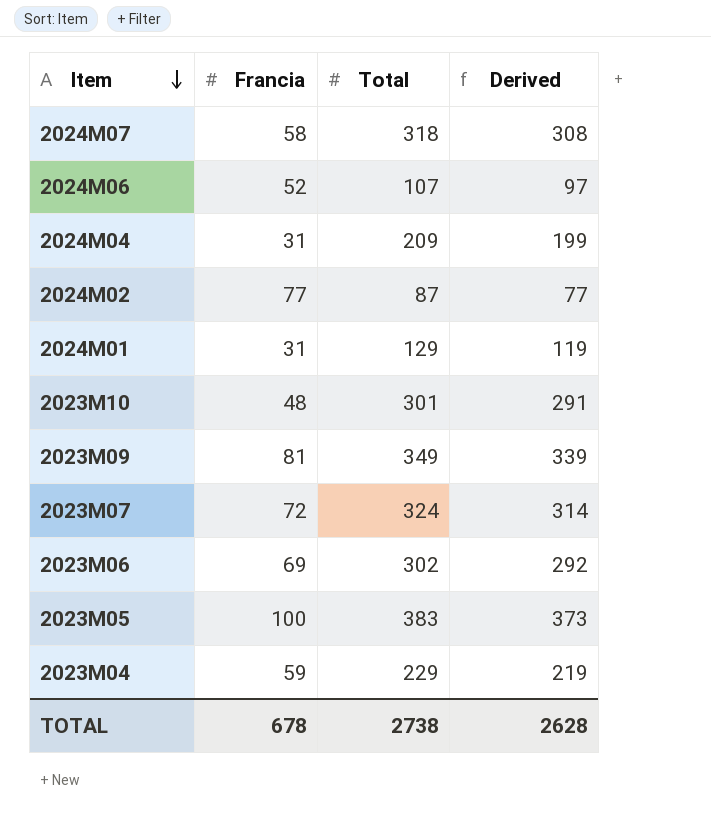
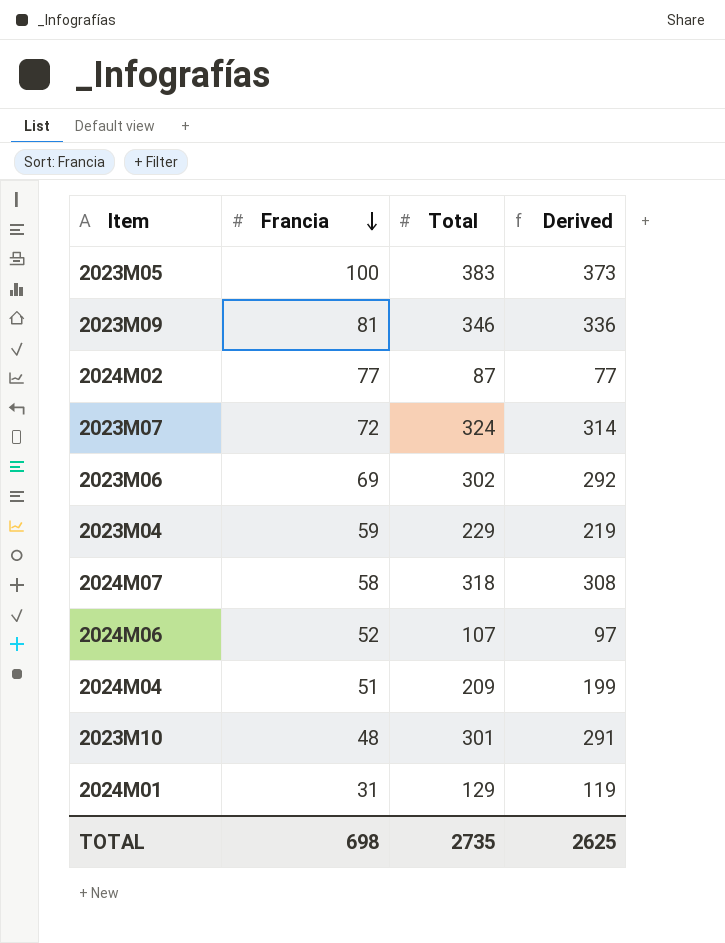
row order: Item descending -> Francia descending
2023M09 | Total: 349 -> 346
2023M09 | Derived: 339 -> 336
2024M04 | Francia: 31 -> 51
TOTAL | Francia: 678 -> 698
TOTAL | Total: 2738 -> 2735
TOTAL | Derived: 2628 -> 2625

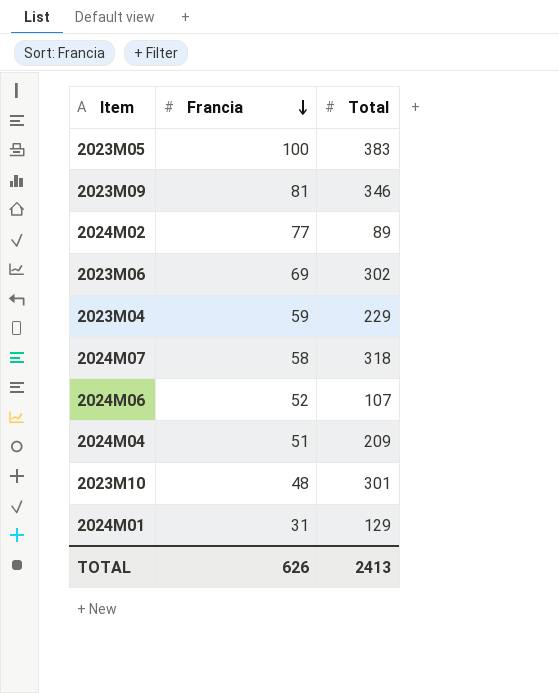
column Derived | formula: [Total] - 10 -> none
row 2023M07: 72 | 324 | 314 -> none
2024M02 | Total: 87 -> 89
TOTAL | Francia: 698 -> 626
TOTAL | Total: 2735 -> 2413

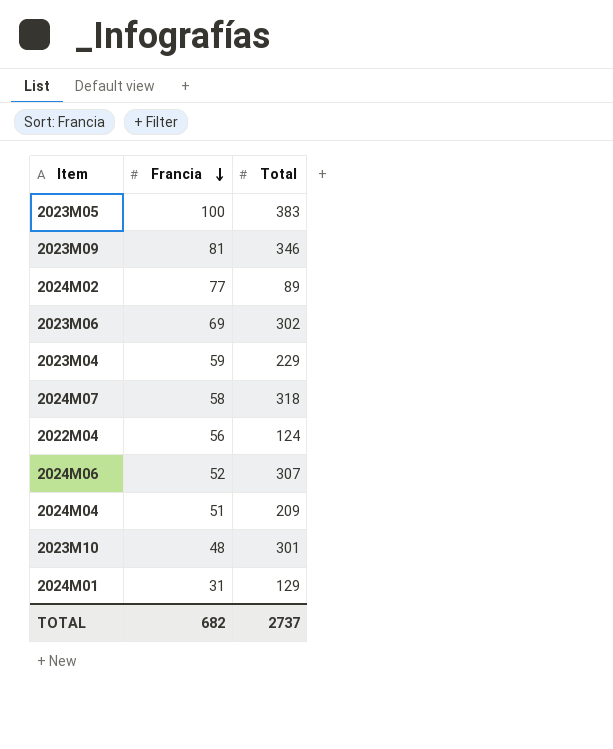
row 2022M04: none -> 56 | 124
2024M06 | Total: 107 -> 307
TOTAL | Francia: 626 -> 682
TOTAL | Total: 2413 -> 2737

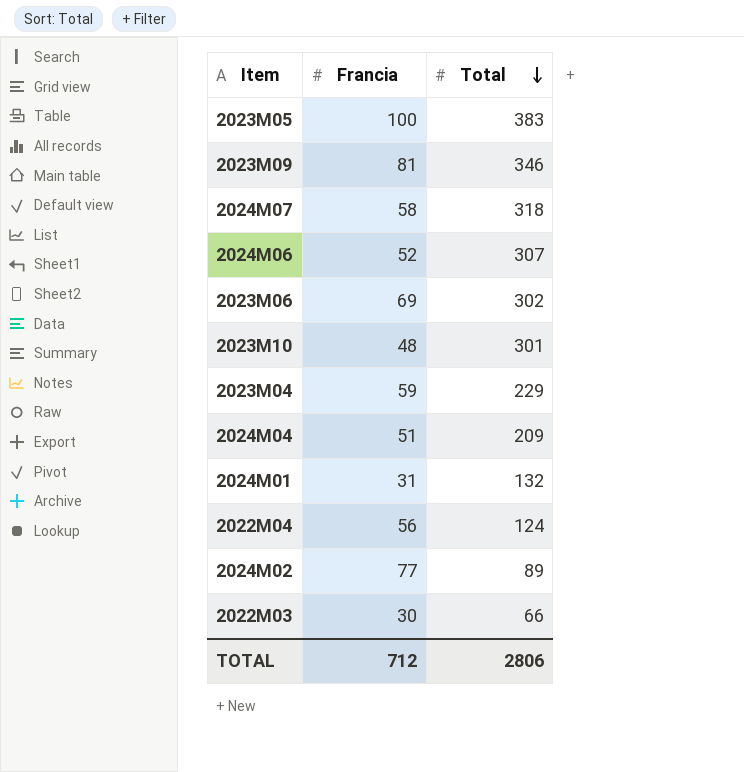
row order: Francia descending -> Total descending
2024M01 | Total: 129 -> 132
row 2022M03: none -> 30 | 66
TOTAL | Francia: 682 -> 712
TOTAL | Total: 2737 -> 2806

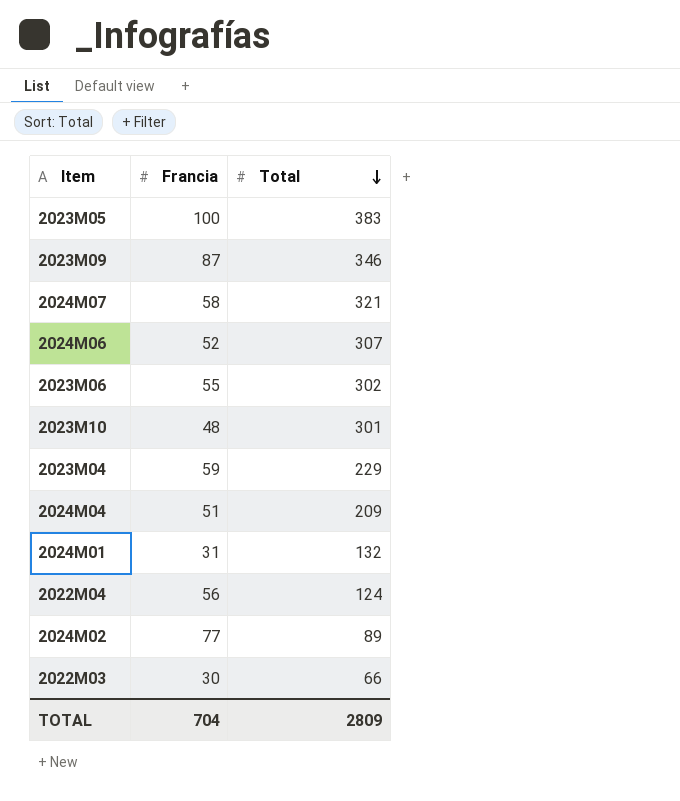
2023M09 | Francia: 81 -> 87
2024M07 | Total: 318 -> 321
2023M06 | Francia: 69 -> 55
TOTAL | Francia: 712 -> 704
TOTAL | Total: 2806 -> 2809

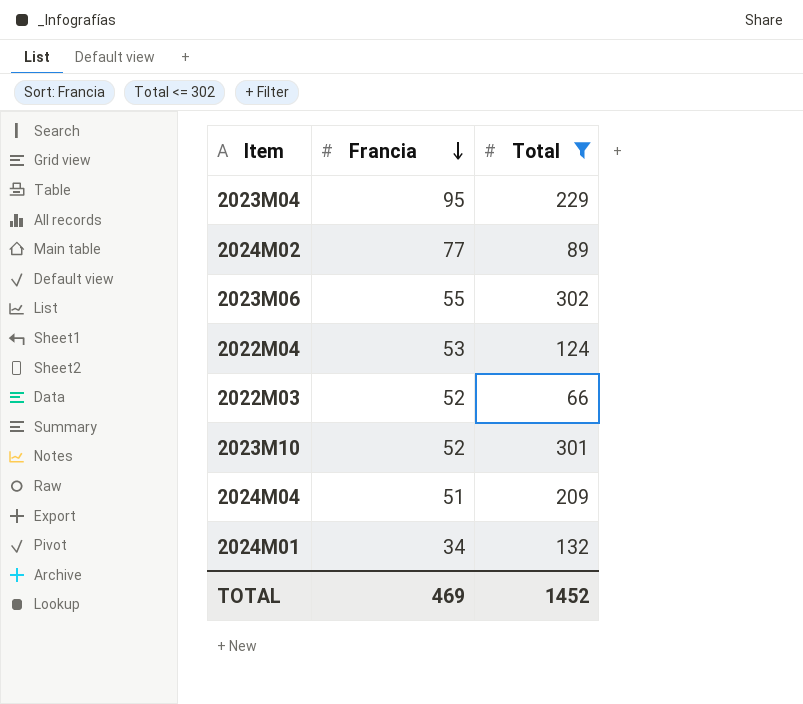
filter: none -> Total <= 302
row order: Total descending -> Francia descending
2023M04 | Francia: 59 -> 95
2022M04 | Francia: 56 -> 53
2022M03 | Francia: 30 -> 52
2023M10 | Francia: 48 -> 52
2024M01 | Francia: 31 -> 34
TOTAL | Francia: 704 -> 469
TOTAL | Total: 2809 -> 1452

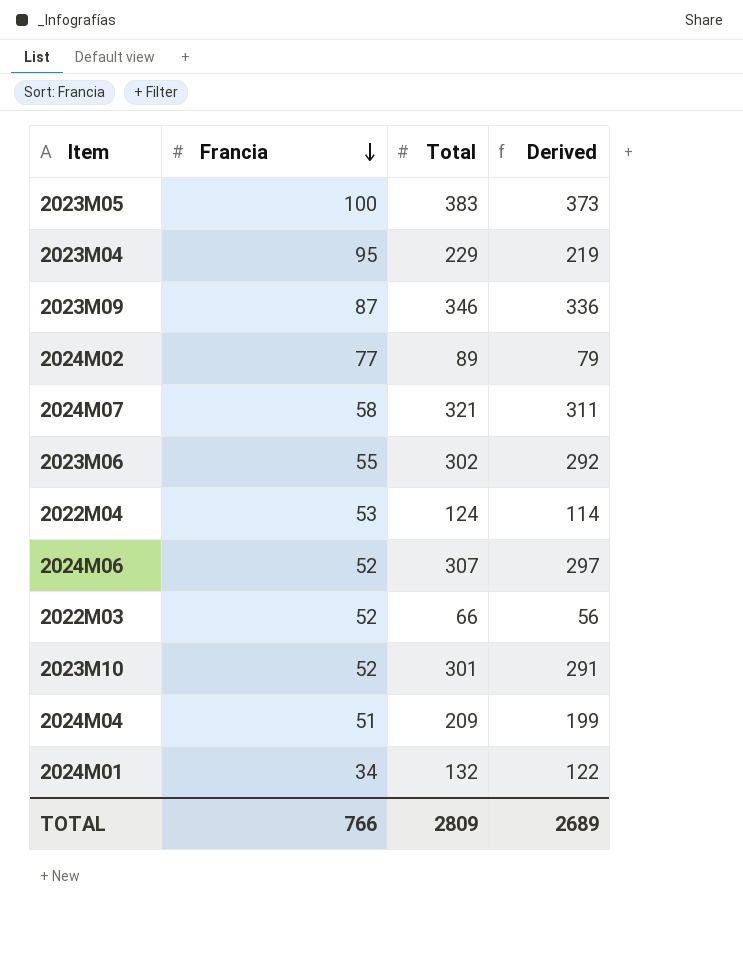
filter: Total <= 302 -> none
column Derived | formula: none -> [Total] - 10
TOTAL | Francia: 469 -> 766
TOTAL | Total: 1452 -> 2809

